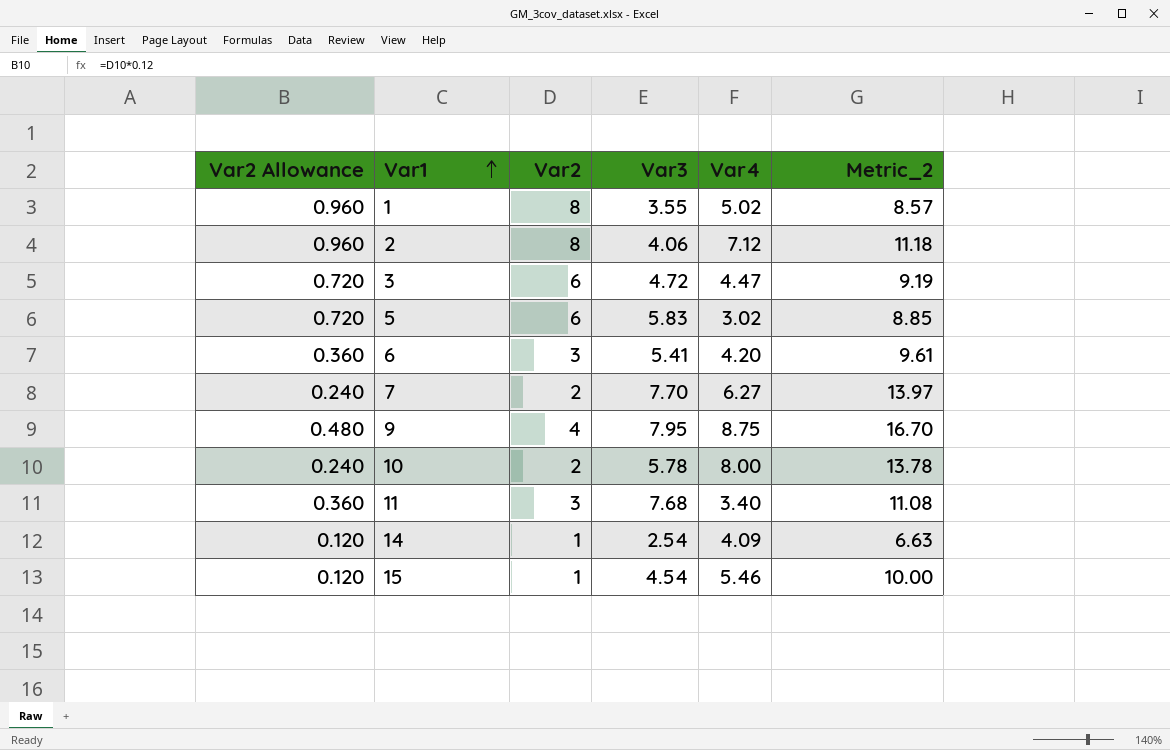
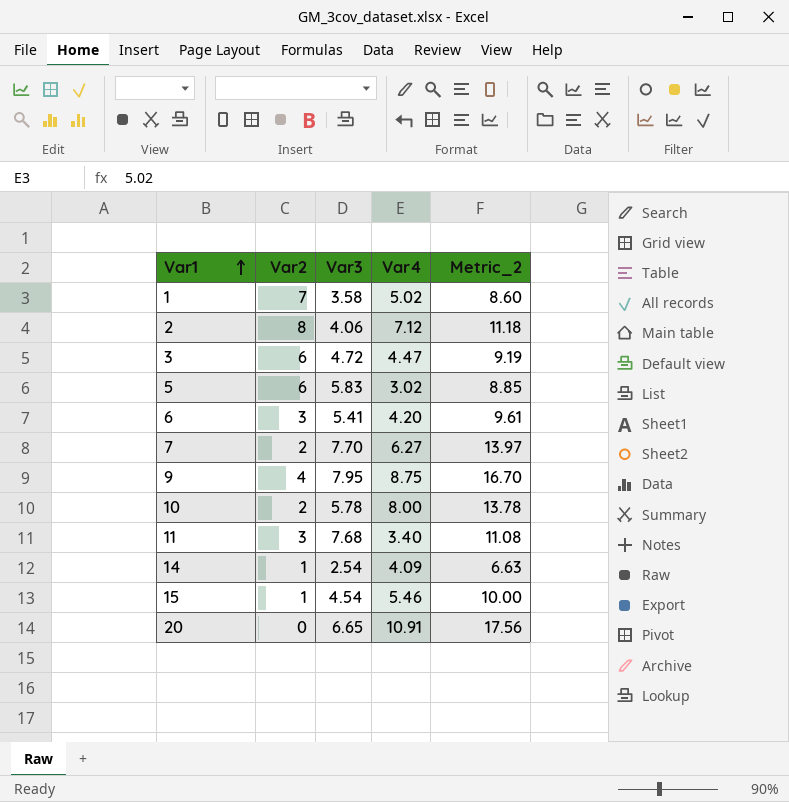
column Var2 Allowance | formula: [Var2] * 0.12 -> none
1 | Var2: 8 -> 7
1 | Var3: 3.55 -> 3.58
1 | Metric_2: 8.57 -> 8.60
row 20: none -> 0 | 6.65 | 10.91 | 17.56

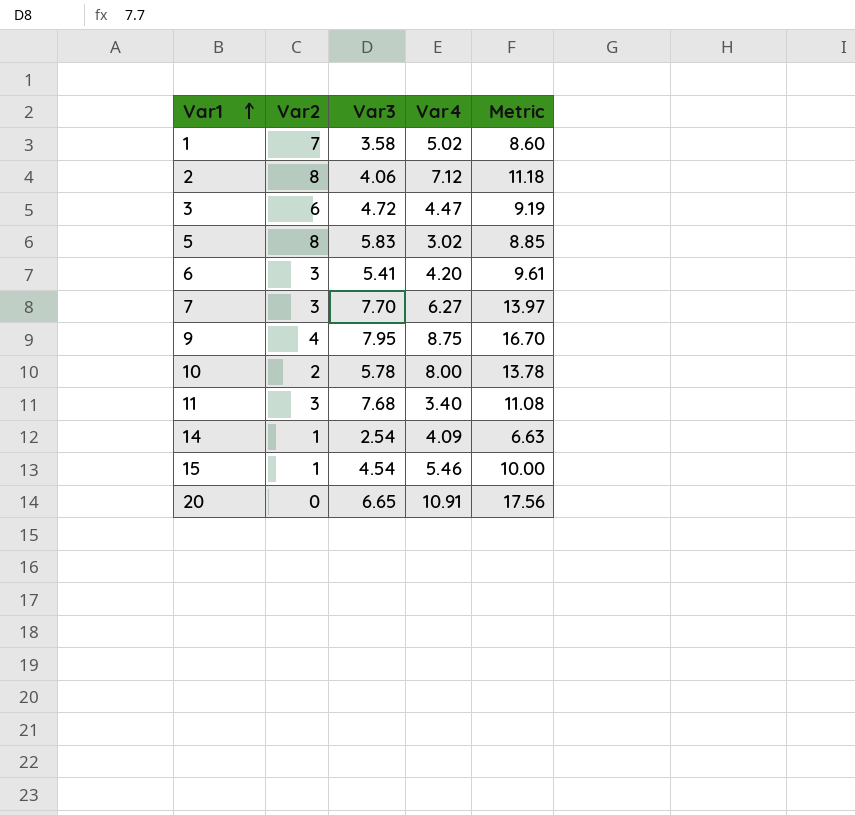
column name: Metric_2 -> Metric
5 | Var2: 6 -> 8
7 | Var2: 2 -> 3

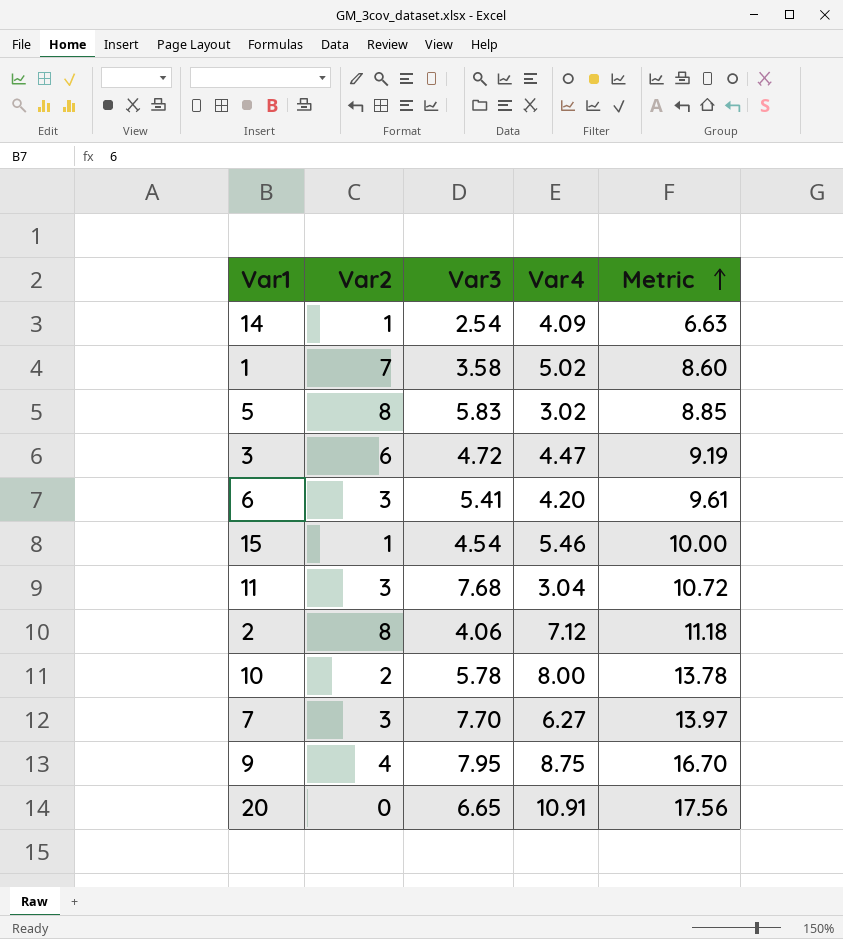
row order: Var1 ascending -> Metric ascending
11 | Var4: 3.40 -> 3.04
11 | Metric: 11.08 -> 10.72

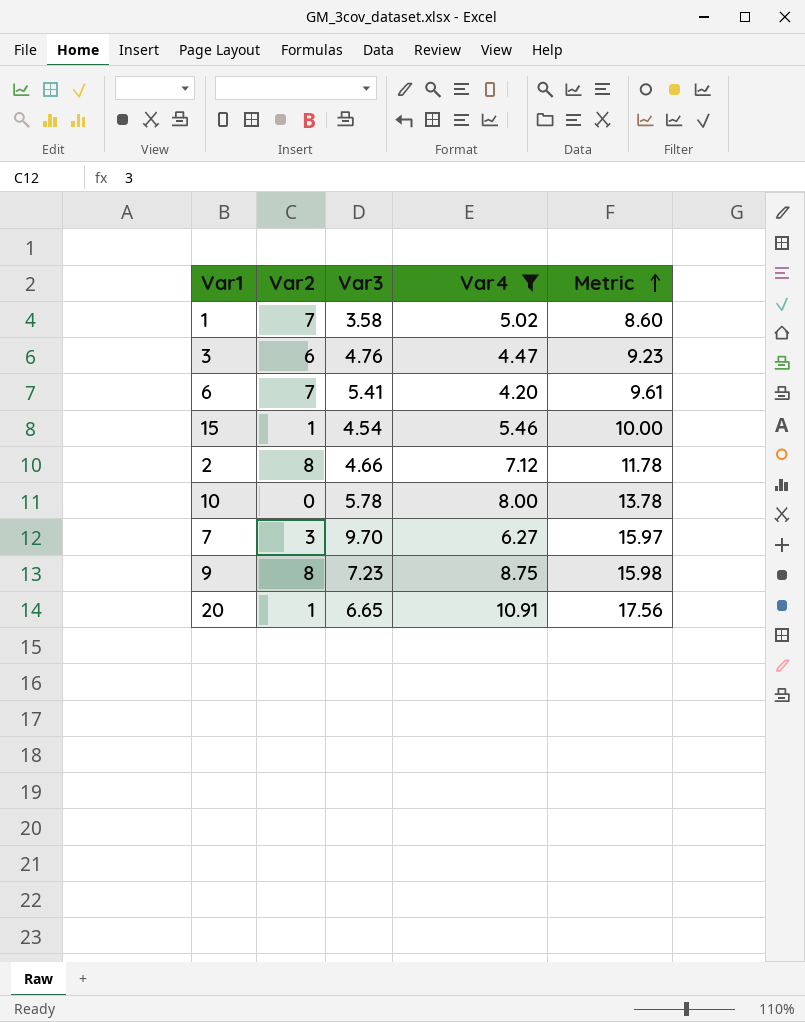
filter: none -> Var4 >= 4.20
3 | Var3: 4.72 -> 4.76
3 | Metric: 9.19 -> 9.23
6 | Var2: 3 -> 7
2 | Var3: 4.06 -> 4.66
2 | Metric: 11.18 -> 11.78
10 | Var2: 2 -> 0
7 | Var3: 7.70 -> 9.70
7 | Metric: 13.97 -> 15.97
9 | Var2: 4 -> 8
9 | Var3: 7.95 -> 7.23
9 | Metric: 16.70 -> 15.98
20 | Var2: 0 -> 1

